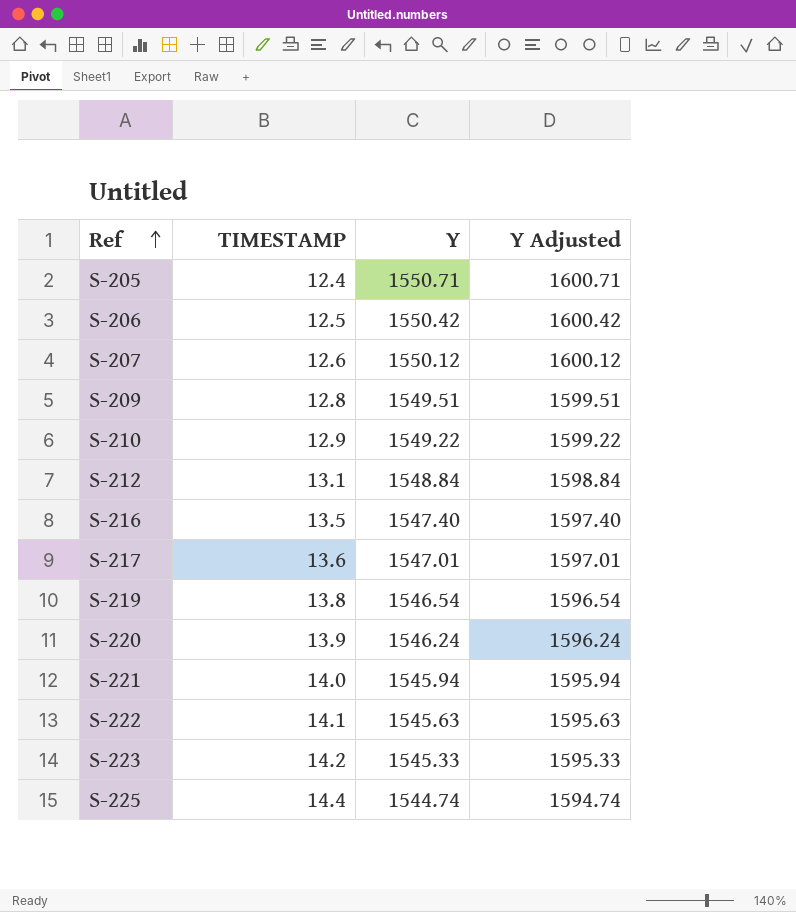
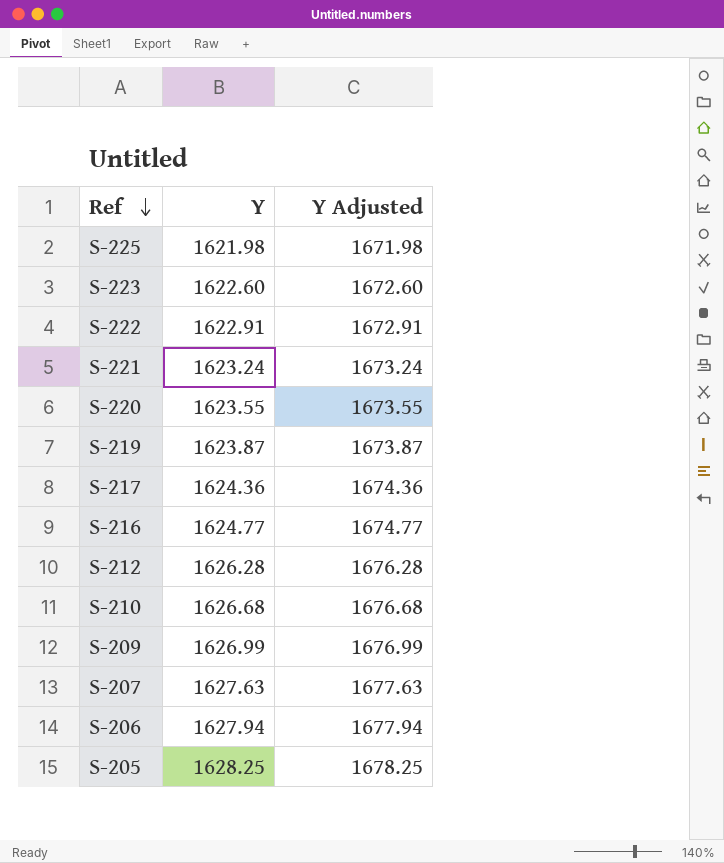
row order: Ref ascending -> Ref descending
column TIMESTAMP | position: 2 -> none
S-225 | Y: 1544.74 -> 1621.98
S-225 | Y Adjusted: 1594.74 -> 1671.98
S-223 | Y: 1545.33 -> 1622.60
S-223 | Y Adjusted: 1595.33 -> 1672.60
S-222 | Y: 1545.63 -> 1622.91
S-222 | Y Adjusted: 1595.63 -> 1672.91
S-221 | Y: 1545.94 -> 1623.24
S-221 | Y Adjusted: 1595.94 -> 1673.24
S-220 | Y: 1546.24 -> 1623.55
S-220 | Y Adjusted: 1596.24 -> 1673.55
S-219 | Y: 1546.54 -> 1623.87
S-219 | Y Adjusted: 1596.54 -> 1673.87
S-217 | Y: 1547.01 -> 1624.36
S-217 | Y Adjusted: 1597.01 -> 1674.36
S-216 | Y: 1547.40 -> 1624.77
S-216 | Y Adjusted: 1597.40 -> 1674.77
S-212 | Y: 1548.84 -> 1626.28
S-212 | Y Adjusted: 1598.84 -> 1676.28
S-210 | Y: 1549.22 -> 1626.68
S-210 | Y Adjusted: 1599.22 -> 1676.68
S-209 | Y: 1549.51 -> 1626.99
S-209 | Y Adjusted: 1599.51 -> 1676.99
S-207 | Y: 1550.12 -> 1627.63
S-207 | Y Adjusted: 1600.12 -> 1677.63
S-206 | Y: 1550.42 -> 1627.94
S-206 | Y Adjusted: 1600.42 -> 1677.94
S-205 | Y: 1550.71 -> 1628.25
S-205 | Y Adjusted: 1600.71 -> 1678.25

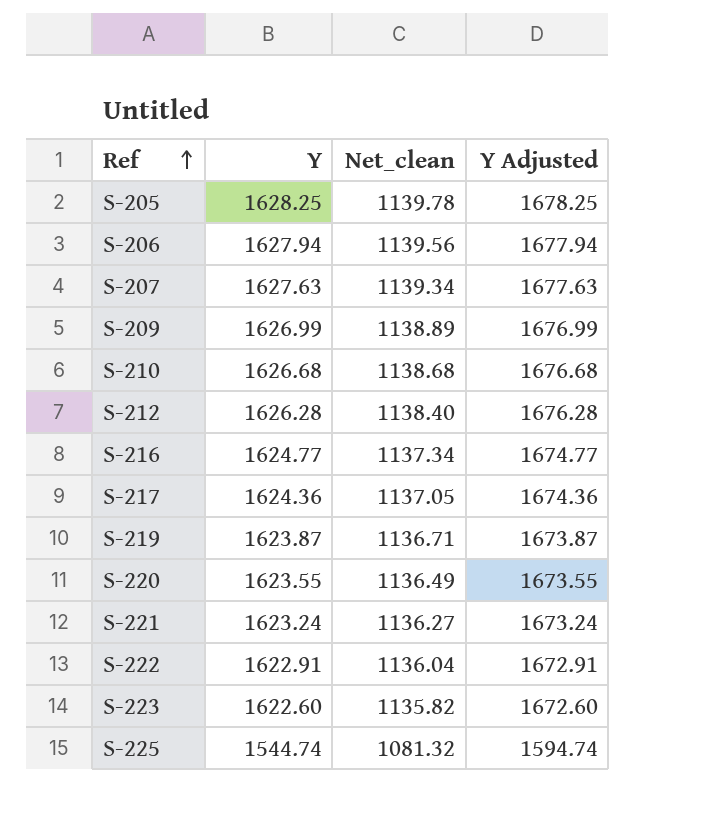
row order: Ref descending -> Ref ascending
column Net_clean | formula: none -> [Y] * 0.7
S-225 | Y: 1621.98 -> 1544.74
S-225 | Y Adjusted: 1671.98 -> 1594.74

